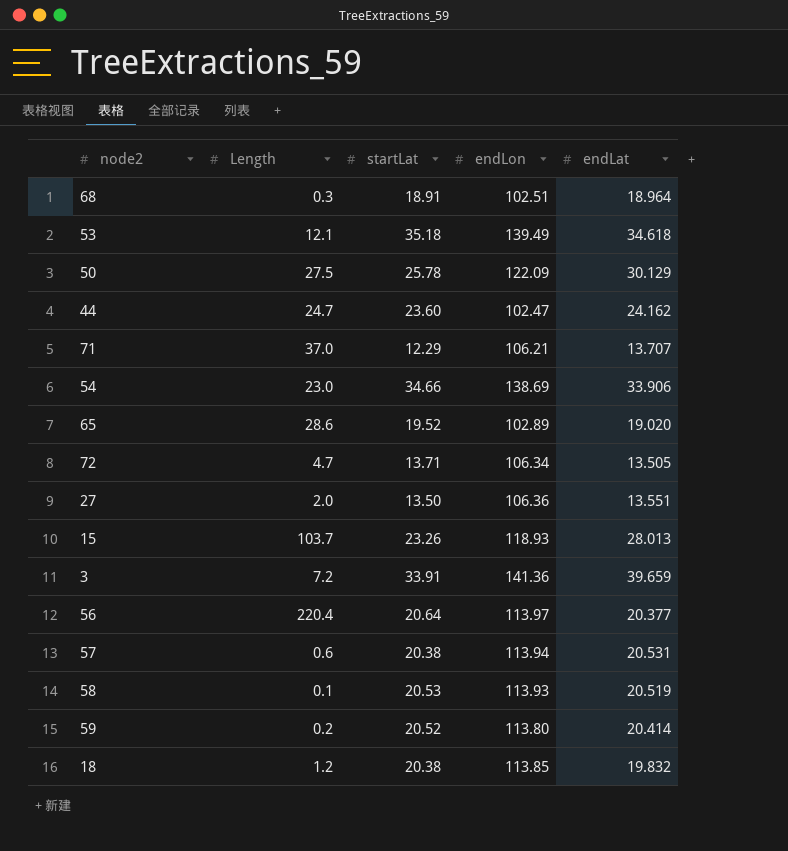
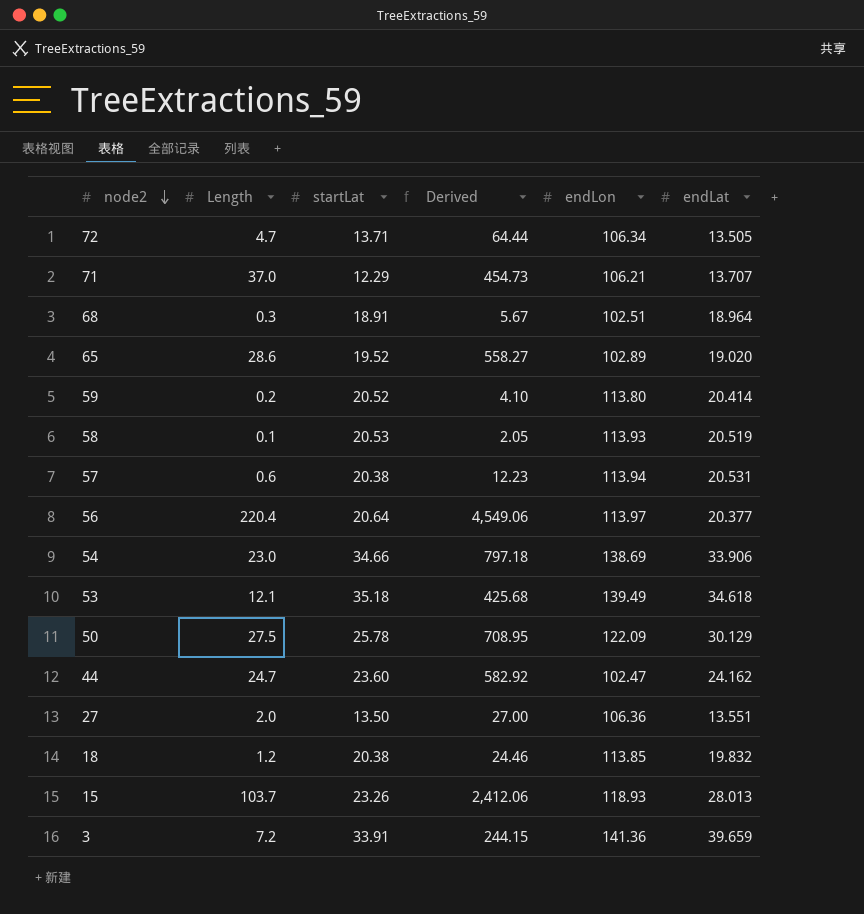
row order: none -> node2 descending
column Derived | formula: none -> [Length] * [startLat]

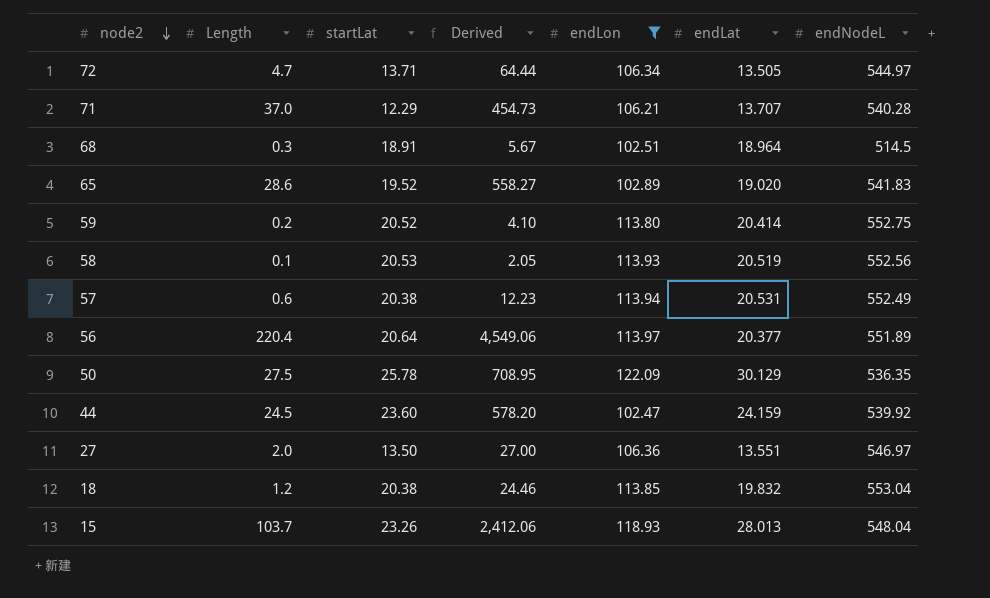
filter: none -> endLon <= 122.09
column endNodeL | position: none -> 7
44 | Length: 24.7 -> 24.5
44 | Derived: 582.92 -> 578.20
44 | endLat: 24.162 -> 24.159

